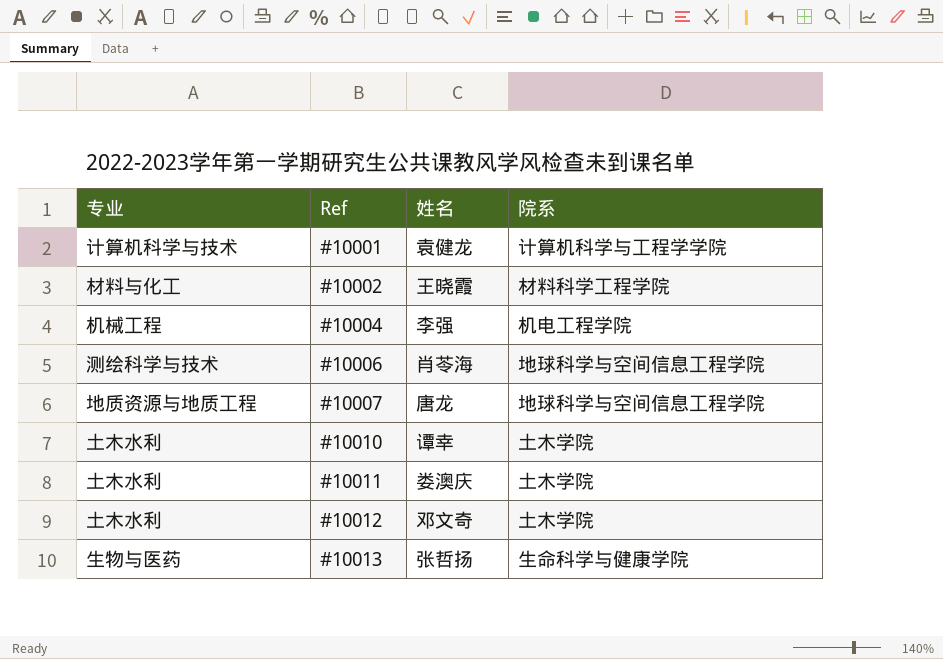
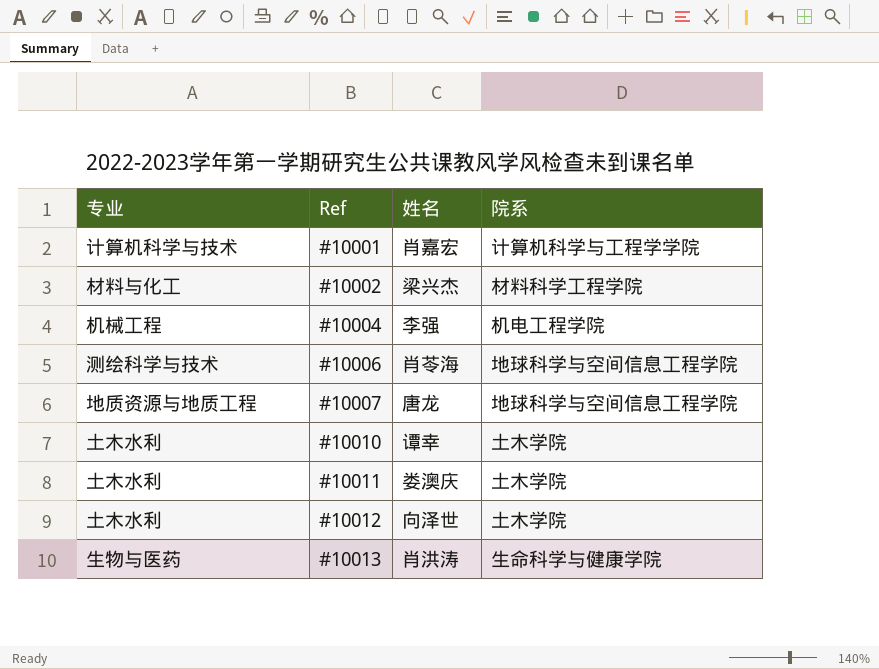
#10001 | 姓名: 袁健龙 -> 肖嘉宏
#10002 | 姓名: 王晓霞 -> 梁兴杰
#10012 | 姓名: 邓文奇 -> 向泽世
#10013 | 姓名: 张哲扬 -> 肖洪涛

